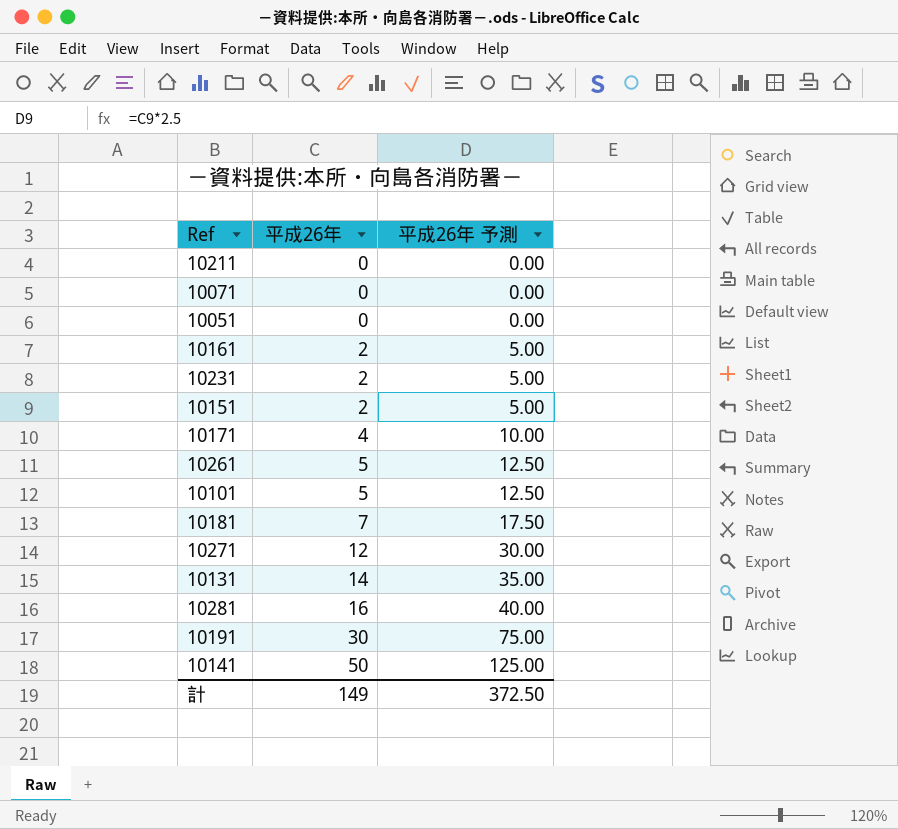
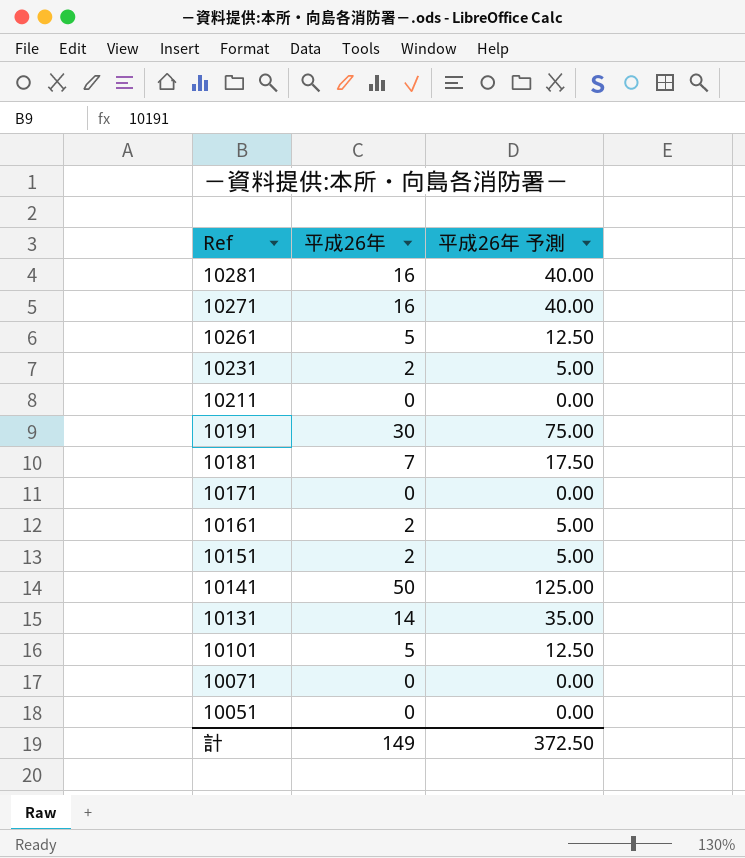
row order: 平成26年 ascending -> Ref descending
10271 | 平成26年: 12 -> 16
10271 | 平成26年 予測: 30.00 -> 40.00
10171 | 平成26年: 4 -> 0
10171 | 平成26年 予測: 10.00 -> 0.00

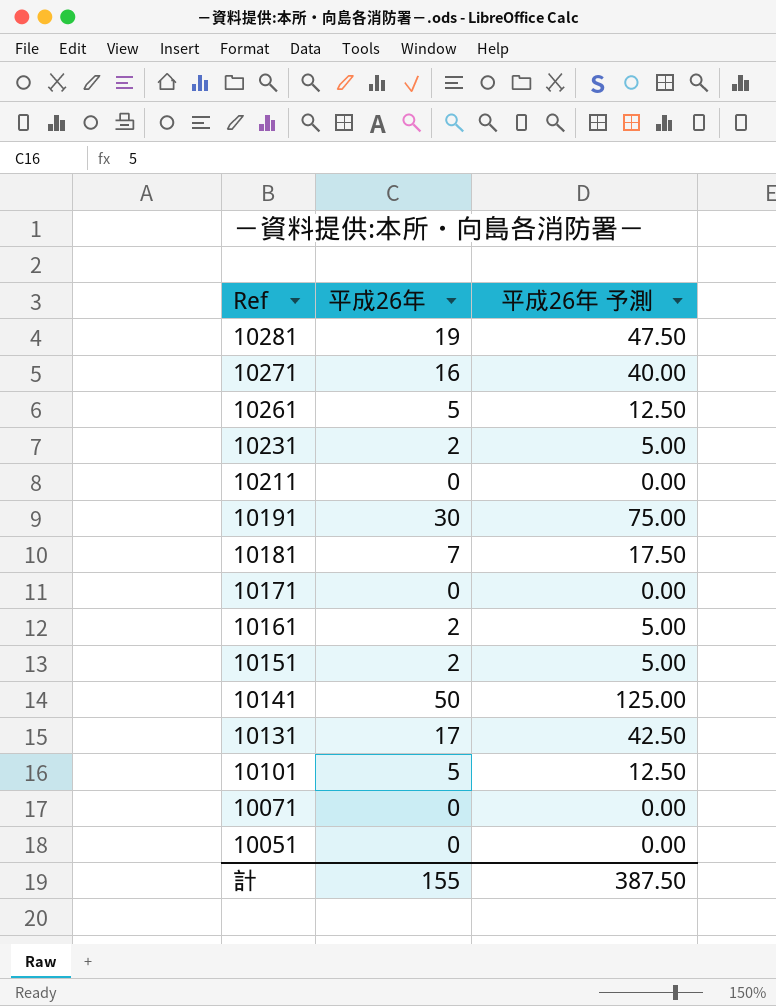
10281 | 平成26年: 16 -> 19
10281 | 平成26年 予測: 40.00 -> 47.50
10131 | 平成26年: 14 -> 17
10131 | 平成26年 予測: 35.00 -> 42.50
計 | 平成26年: 149 -> 155
計 | 平成26年 予測: 372.50 -> 387.50

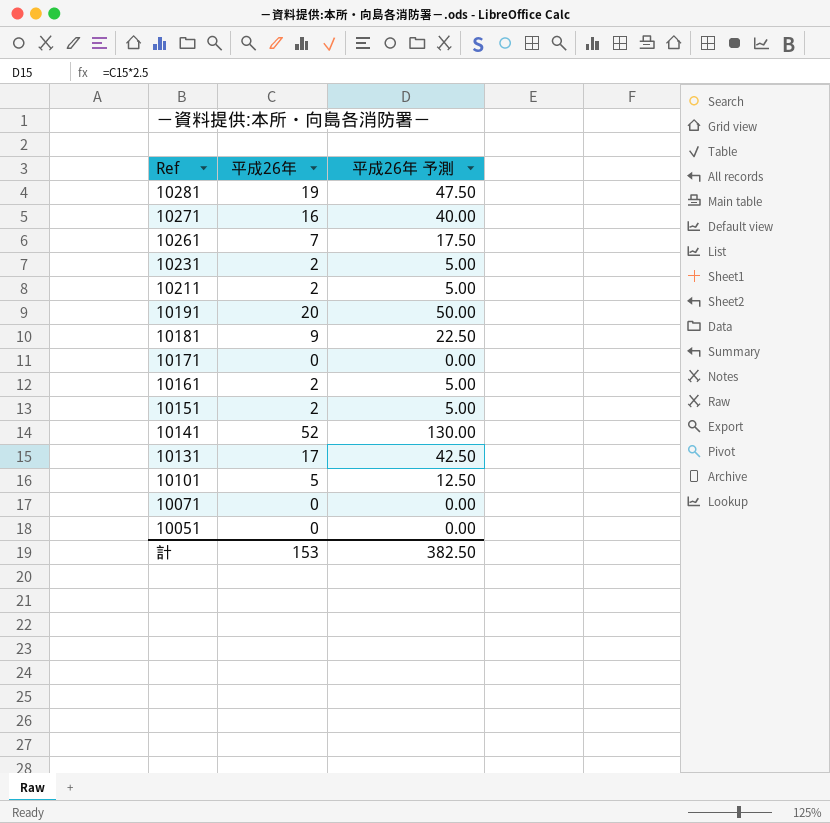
10261 | 平成26年: 5 -> 7
10261 | 平成26年 予測: 12.50 -> 17.50
10211 | 平成26年: 0 -> 2
10211 | 平成26年 予測: 0.00 -> 5.00
10191 | 平成26年: 30 -> 20
10191 | 平成26年 予測: 75.00 -> 50.00
10181 | 平成26年: 7 -> 9
10181 | 平成26年 予測: 17.50 -> 22.50
10141 | 平成26年: 50 -> 52
10141 | 平成26年 予測: 125.00 -> 130.00
計 | 平成26年: 155 -> 153
計 | 平成26年 予測: 387.50 -> 382.50

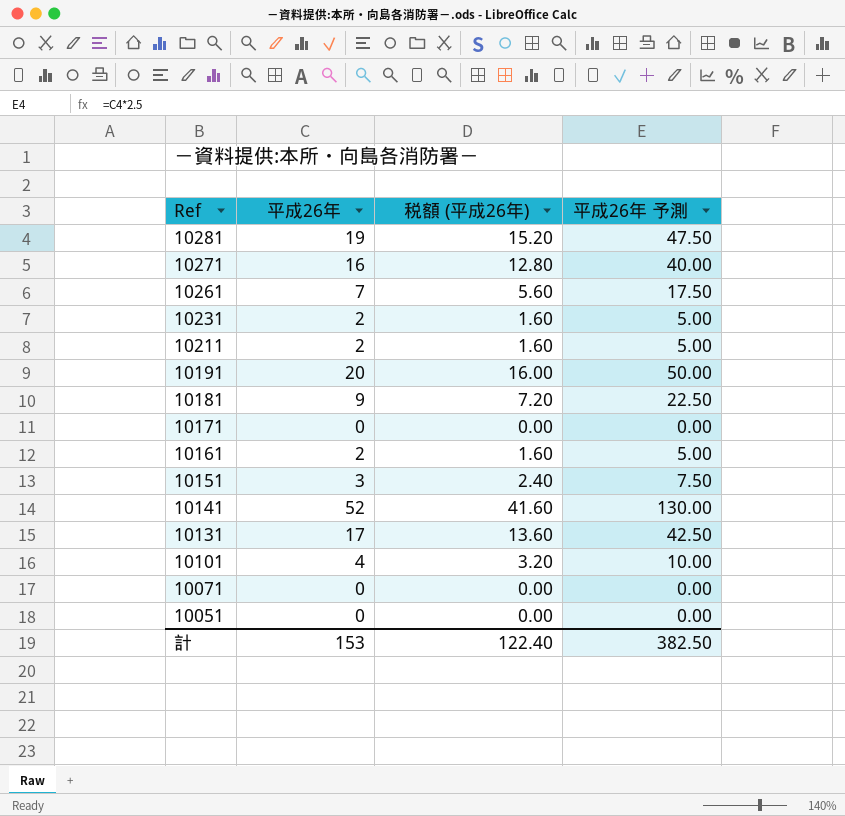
column 税額 (平成26年) | formula: none -> [平成26年] * 0.8
10151 | 平成26年: 2 -> 3
10151 | 平成26年 予測: 5.00 -> 7.50
10101 | 平成26年: 5 -> 4
10101 | 平成26年 予測: 12.50 -> 10.00

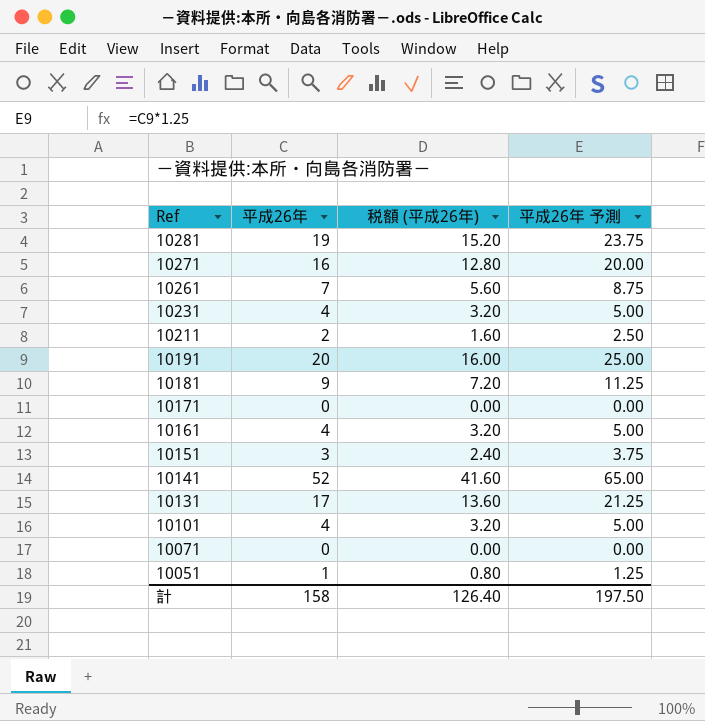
column 平成26年 予測 | formula: [平成26年] * 2.5 -> [平成26年] * 1.25
10231 | 平成26年: 2 -> 4
10231 | 税額 (平成26年): 1.60 -> 3.20
10161 | 平成26年: 2 -> 4
10161 | 税額 (平成26年): 1.60 -> 3.20
10051 | 平成26年: 0 -> 1
10051 | 税額 (平成26年): 0.00 -> 0.80
計 | 平成26年: 153 -> 158
計 | 税額 (平成26年): 122.40 -> 126.40
計 | 平成26年 予測: 382.50 -> 197.50

